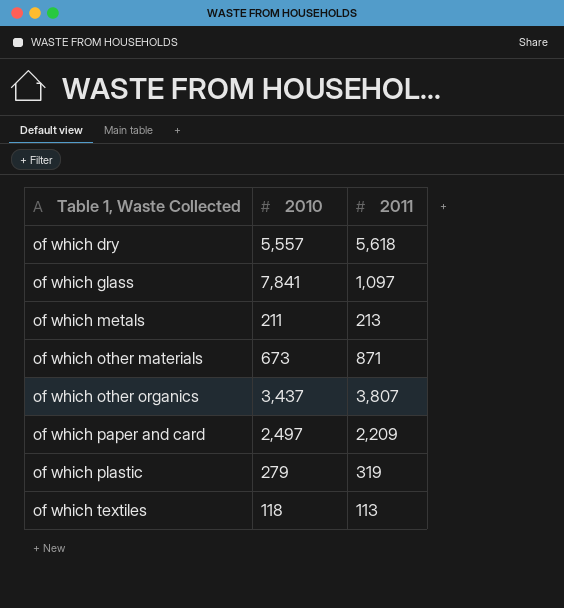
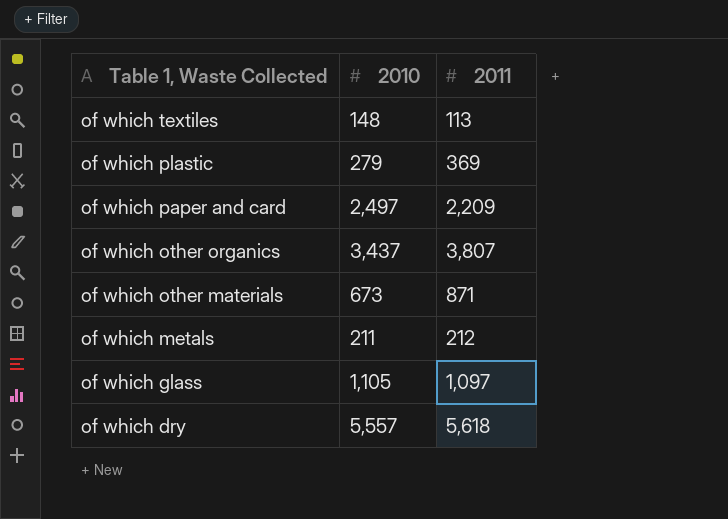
row order: Table 1, Waste Collected ascending -> Table 1, Waste Collected descending
of which textiles | 2010: 118 -> 148
of which plastic | 2011: 319 -> 369
of which metals | 2011: 213 -> 212
of which glass | 2010: 7,841 -> 1,105

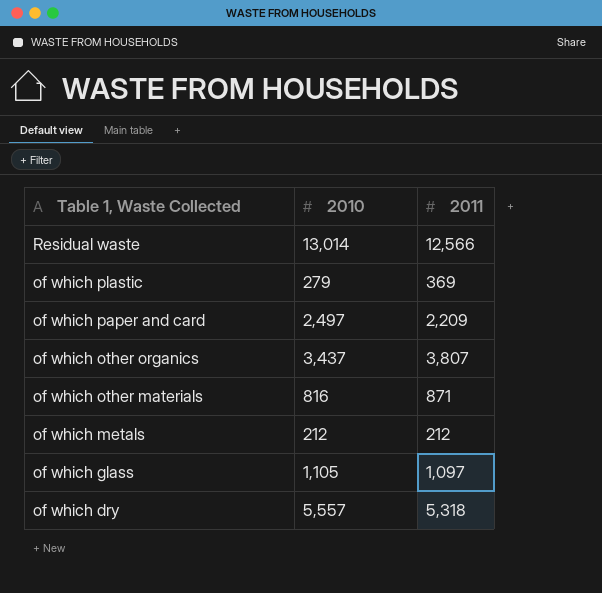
row of which textiles: 148 | 113 -> none
row Residual waste: none -> 13,014 | 12,566
of which other materials | 2010: 673 -> 816
of which metals | 2010: 211 -> 212
of which dry | 2011: 5,618 -> 5,318

